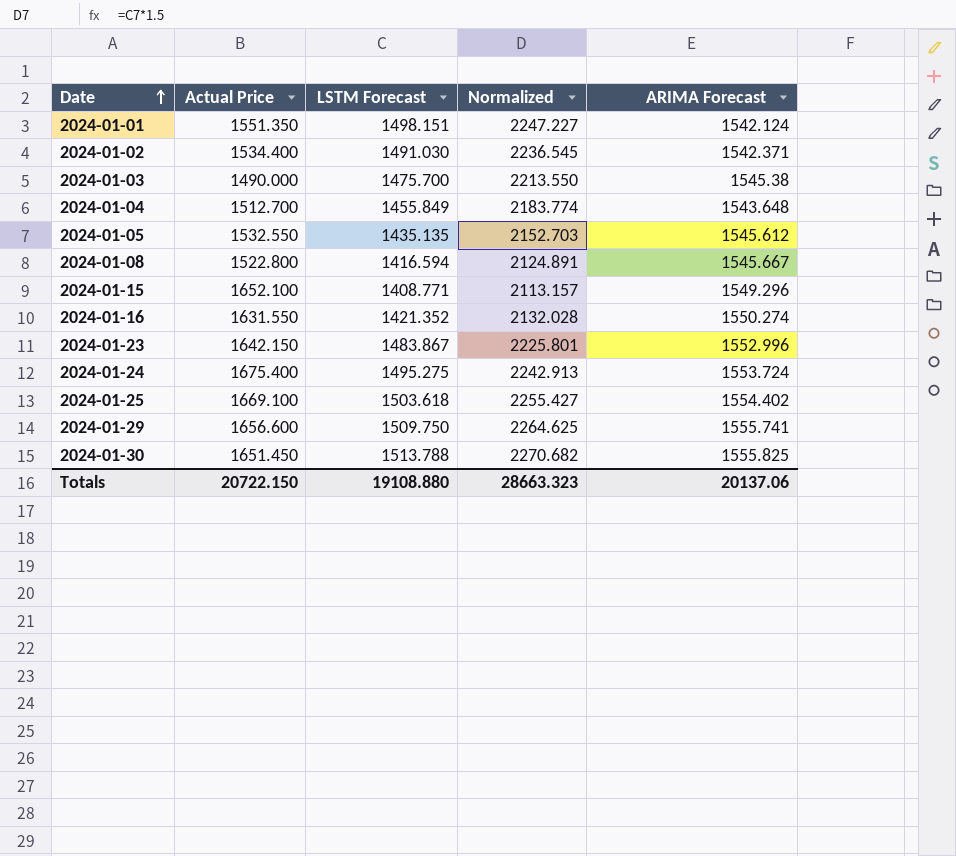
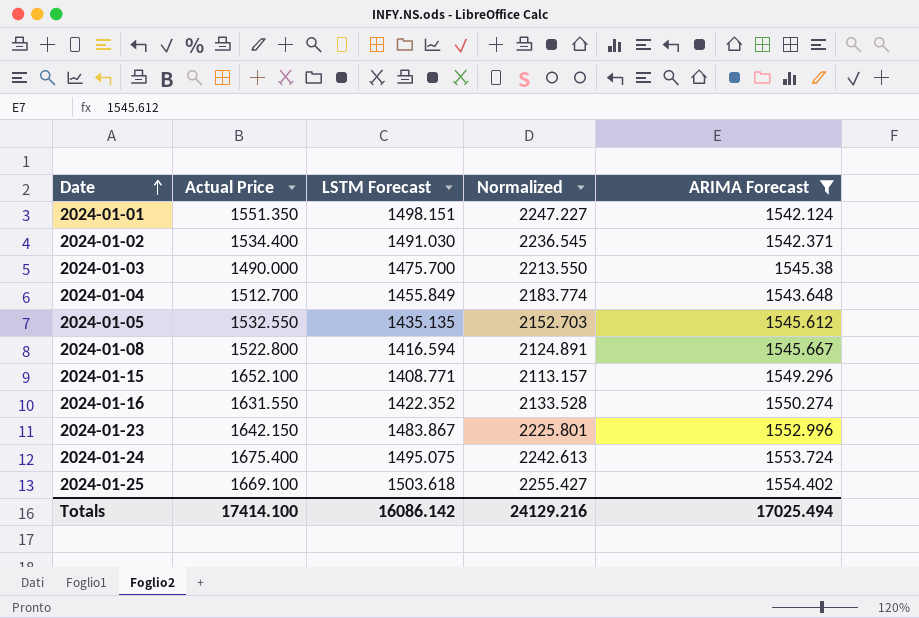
filter: none -> ARIMA Forecast <= 1554.402
2024-01-16 | LSTM Forecast: 1421.352 -> 1422.352
2024-01-16 | Normalized: 2132.028 -> 2133.528
2024-01-24 | LSTM Forecast: 1495.275 -> 1495.075
2024-01-24 | Normalized: 2242.913 -> 2242.613
Totals | Actual Price: 20722.150 -> 17414.100
Totals | LSTM Forecast: 19108.880 -> 16086.142
Totals | Normalized: 28663.323 -> 24129.216
Totals | ARIMA Forecast: 20137.06 -> 17025.494

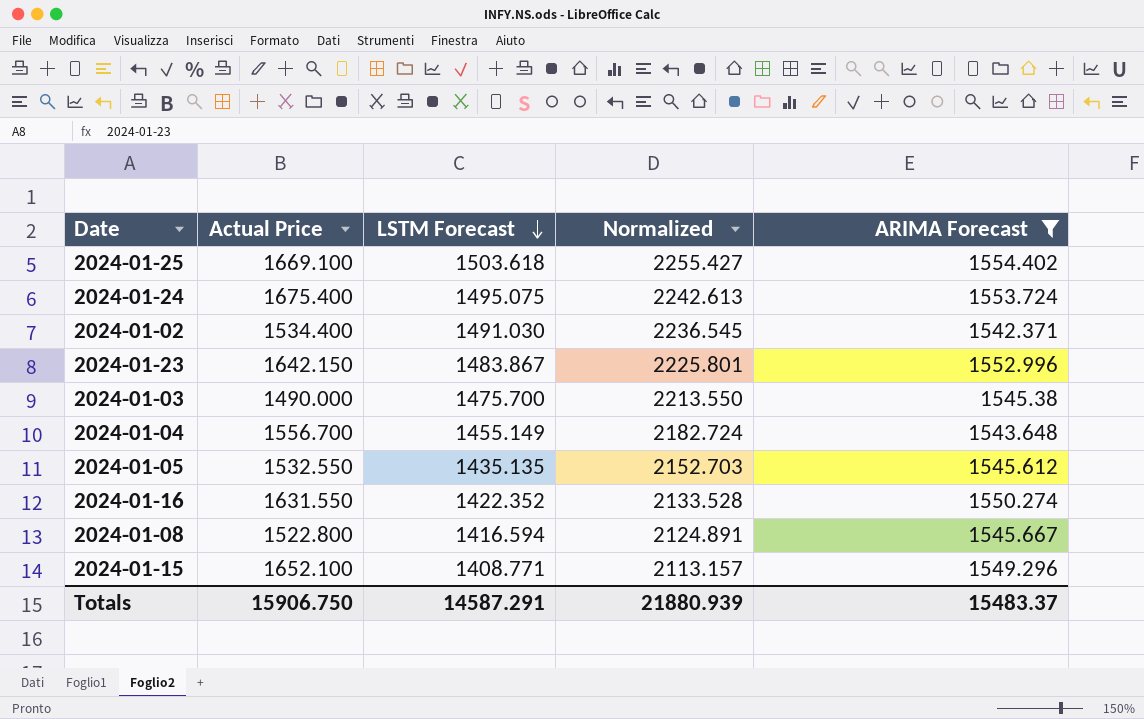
row order: Date ascending -> LSTM Forecast descending
row 2024-01-01: 1551.350 | 1498.151 | 2247.227 | 1542.124 -> none
2024-01-04 | Actual Price: 1512.700 -> 1556.700
2024-01-04 | LSTM Forecast: 1455.849 -> 1455.149
2024-01-04 | Normalized: 2183.774 -> 2182.724
Totals | Actual Price: 17414.100 -> 15906.750
Totals | LSTM Forecast: 16086.142 -> 14587.291
Totals | Normalized: 24129.216 -> 21880.939
Totals | ARIMA Forecast: 17025.494 -> 15483.37

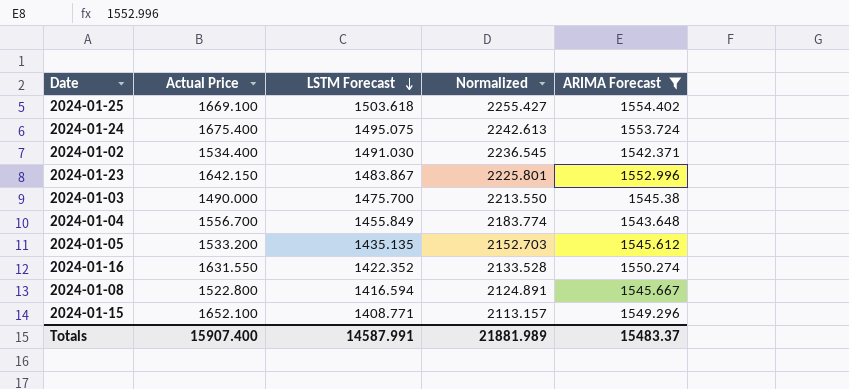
2024-01-04 | LSTM Forecast: 1455.149 -> 1455.849
2024-01-04 | Normalized: 2182.724 -> 2183.774
2024-01-05 | Actual Price: 1532.550 -> 1533.200
Totals | Actual Price: 15906.750 -> 15907.400
Totals | LSTM Forecast: 14587.291 -> 14587.991
Totals | Normalized: 21880.939 -> 21881.989

